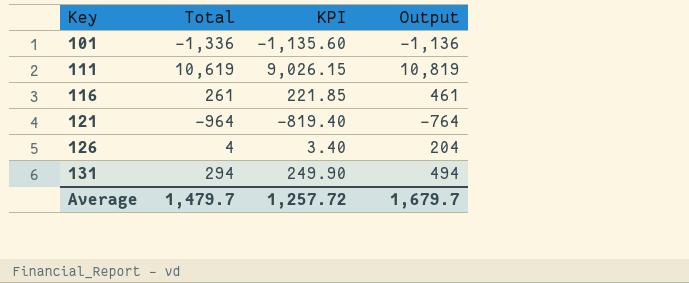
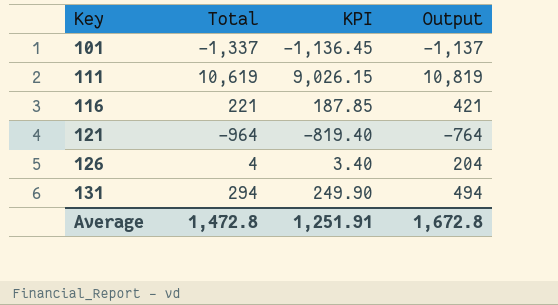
101 | Total: -1,336 -> -1,337
101 | KPI: -1,135.60 -> -1,136.45
101 | Output: -1,136 -> -1,137
116 | Total: 261 -> 221
116 | KPI: 221.85 -> 187.85
116 | Output: 461 -> 421
Average | Total: 1,479.7 -> 1,472.8
Average | KPI: 1,257.72 -> 1,251.91
Average | Output: 1,679.7 -> 1,672.8

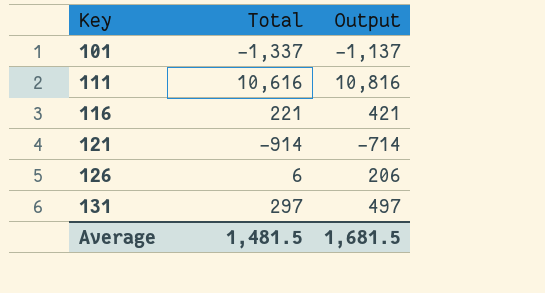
column KPI | formula: [Total] * 0.85 -> none
111 | Total: 10,619 -> 10,616
111 | Output: 10,819 -> 10,816
121 | Total: -964 -> -914
121 | Output: -764 -> -714
126 | Total: 4 -> 6
126 | Output: 204 -> 206
131 | Total: 294 -> 297
131 | Output: 494 -> 497
Average | Total: 1,472.8 -> 1,481.5
Average | Output: 1,672.8 -> 1,681.5

